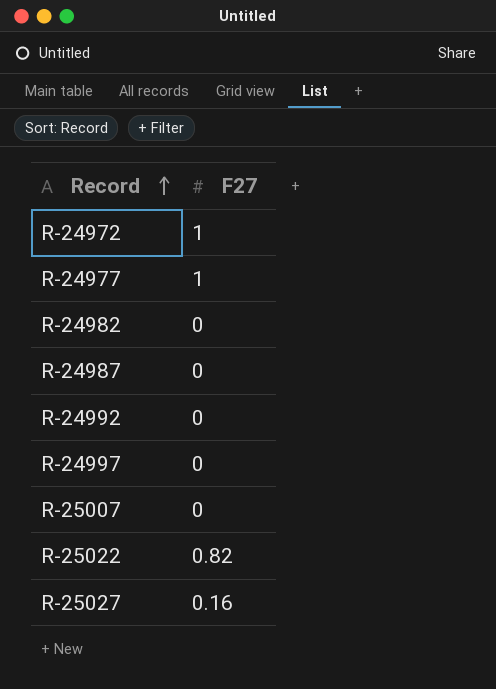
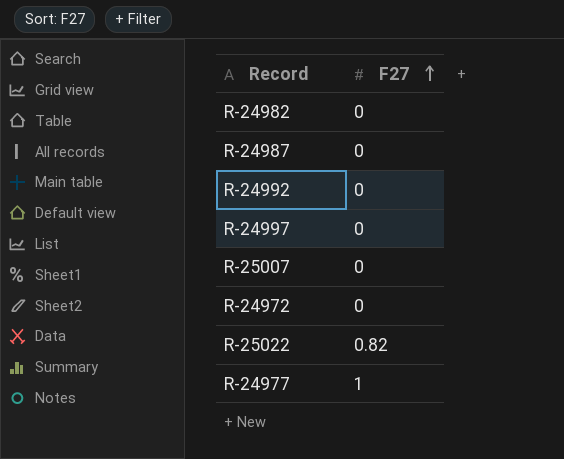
row order: Record ascending -> F27 ascending
row R-25027: 0.16 -> none
R-24972 | F27: 1 -> 0

